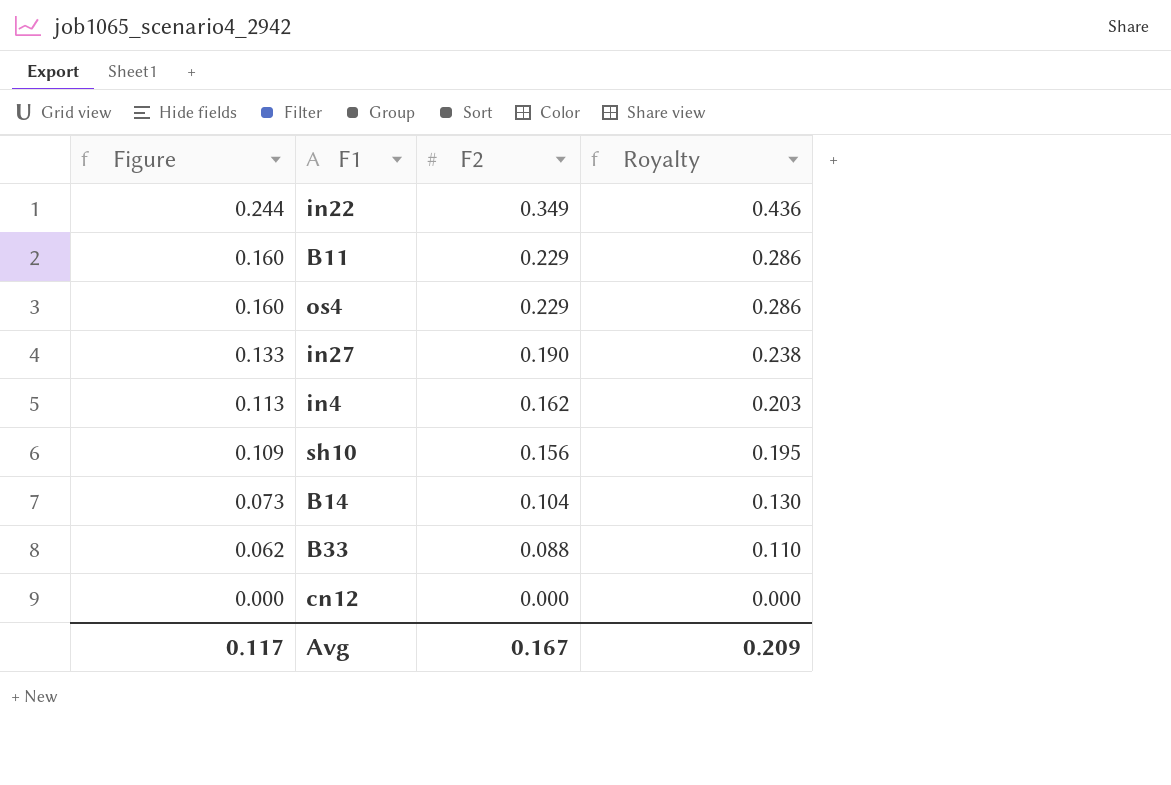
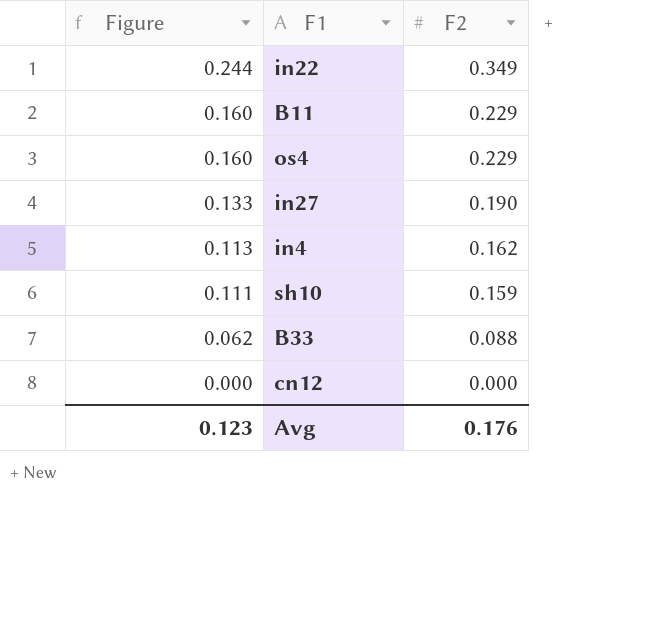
column Royalty | formula: [F2] * 1.25 -> none
row B14: 0.073 | 0.104 | 0.130 -> none
sh10 | Figure: 0.109 -> 0.111
sh10 | F2: 0.156 -> 0.159
Avg | Figure: 0.117 -> 0.123
Avg | F2: 0.167 -> 0.176

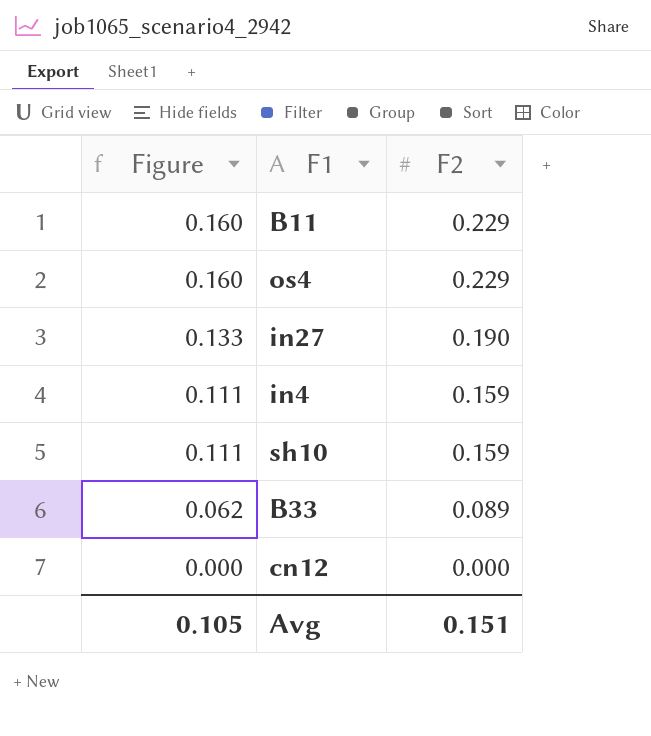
row in22: 0.244 | 0.349 -> none
in4 | Figure: 0.113 -> 0.111
in4 | F2: 0.162 -> 0.159
B33 | F2: 0.088 -> 0.089
Avg | Figure: 0.123 -> 0.105
Avg | F2: 0.176 -> 0.151

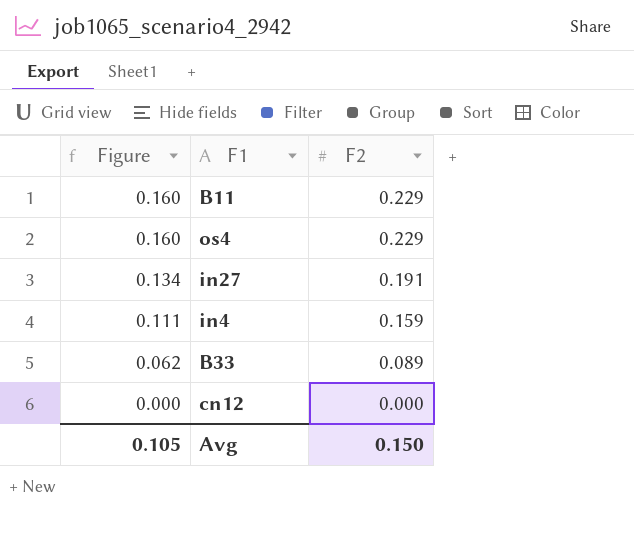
row sh10: 0.111 | 0.159 -> none
in27 | Figure: 0.133 -> 0.134
in27 | F2: 0.190 -> 0.191
Avg | F2: 0.151 -> 0.150

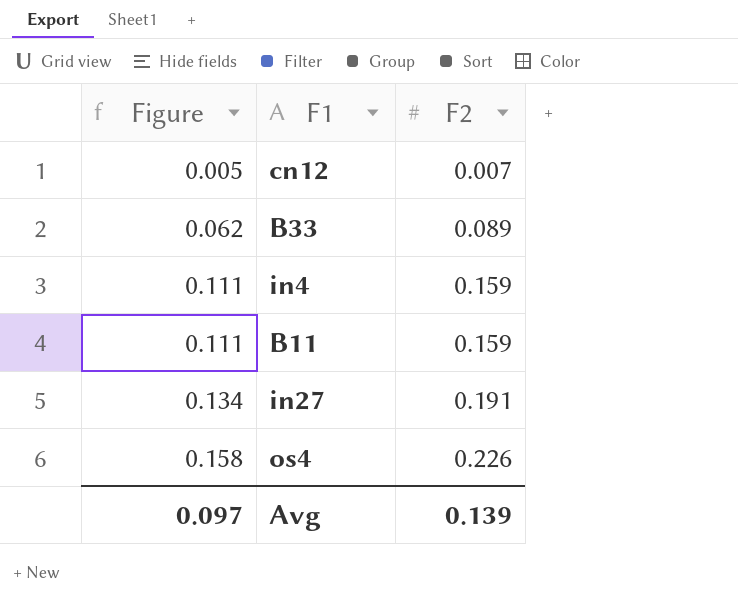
row order: Figure descending -> Figure ascending
cn12 | Figure: 0.000 -> 0.005
cn12 | F2: 0.000 -> 0.007
B11 | Figure: 0.160 -> 0.111
B11 | F2: 0.229 -> 0.159
os4 | Figure: 0.160 -> 0.158
os4 | F2: 0.229 -> 0.226
Avg | Figure: 0.105 -> 0.097
Avg | F2: 0.150 -> 0.139

